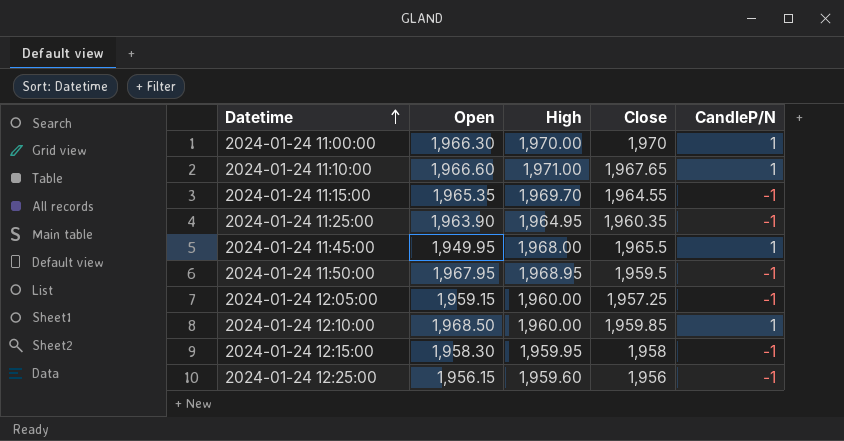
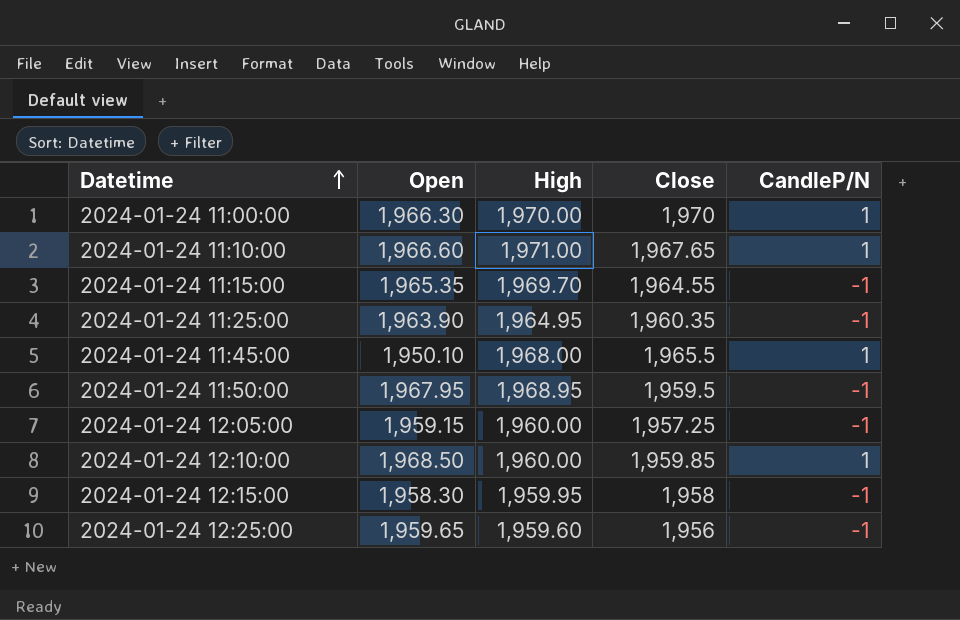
2024-01-24 11:45:00 | Open: 1,949.95 -> 1,950.10
2024-01-24 12:25:00 | Open: 1,956.15 -> 1,959.65

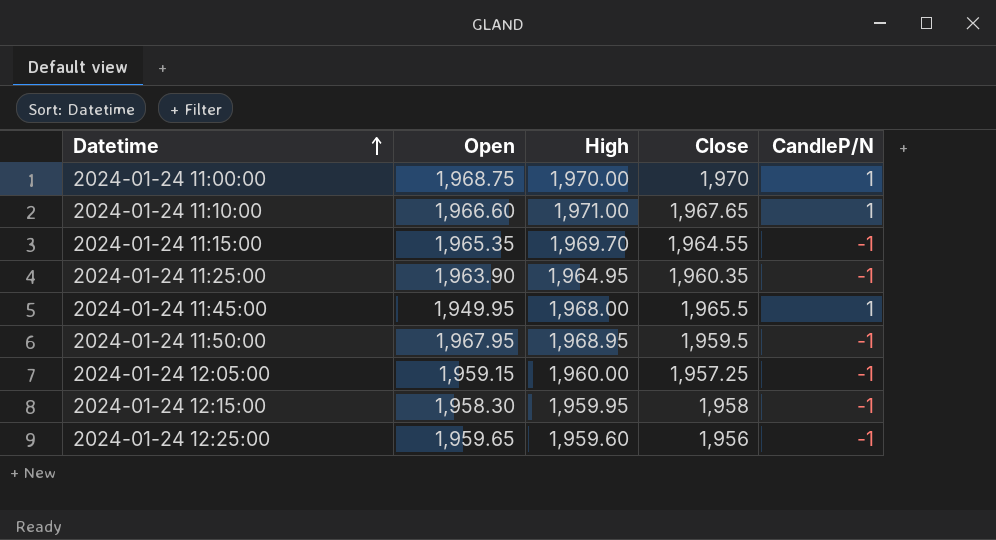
row 2024-01-24 12:10:00: 1,968.50 | 1,960.00 | 1,959.85 | 1 -> none
2024-01-24 11:00:00 | Open: 1,966.30 -> 1,968.75
2024-01-24 11:45:00 | Open: 1,950.10 -> 1,949.95

